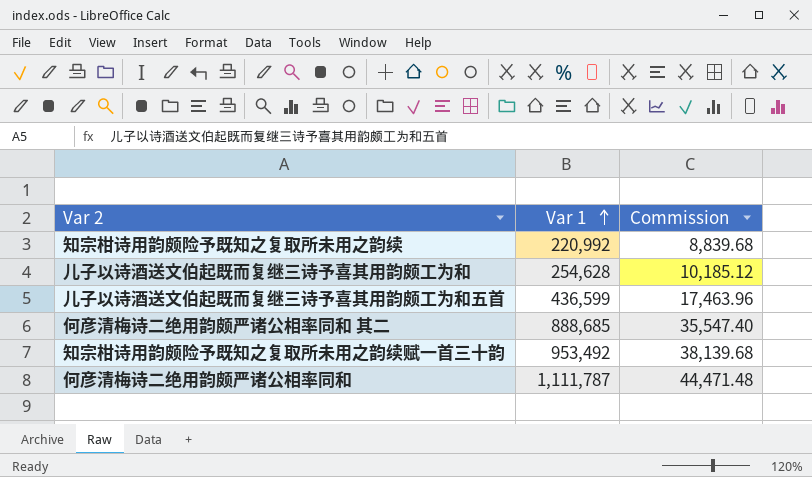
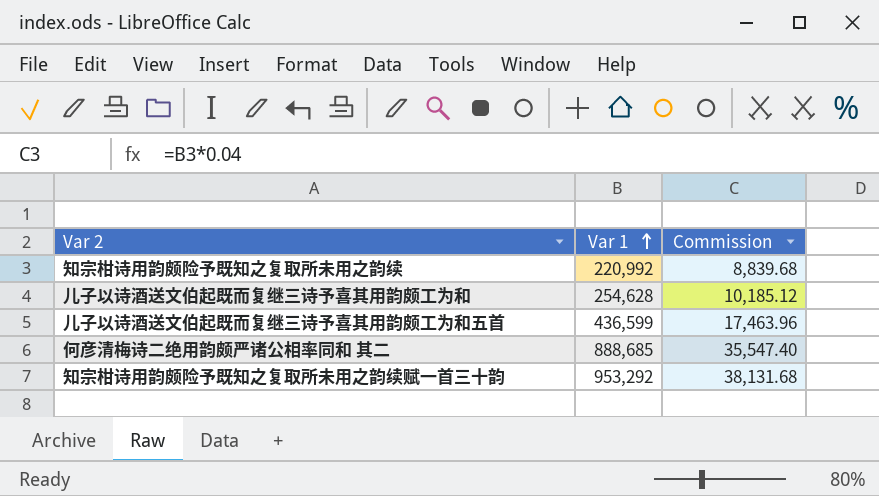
row 何彦清梅诗二绝用韵颇严诸公相率同和: 1,111,787 | 44,471.48 -> none
知宗柑诗用韵颇险予既知之复取所未用之韵续赋一首三十韵 | Var 1: 953,492 -> 953,292
知宗柑诗用韵颇险予既知之复取所未用之韵续赋一首三十韵 | Commission: 38,139.68 -> 38,131.68

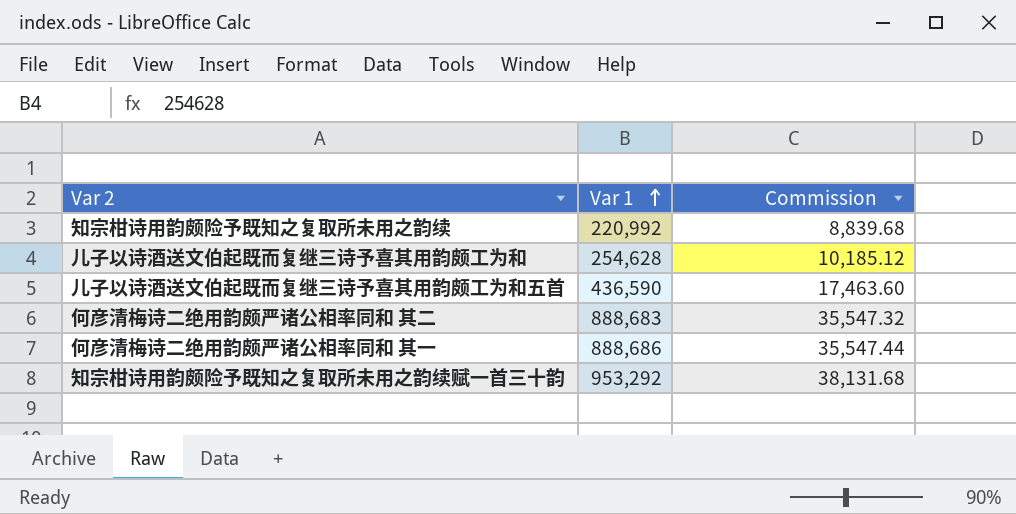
儿子以诗酒送文伯起既而复继三诗予喜其用韵颇工为和五首 | Var 1: 436,599 -> 436,590
儿子以诗酒送文伯起既而复继三诗予喜其用韵颇工为和五首 | Commission: 17,463.96 -> 17,463.60
何彦清梅诗二绝用韵颇严诸公相率同和 其二 | Var 1: 888,685 -> 888,683
何彦清梅诗二绝用韵颇严诸公相率同和 其二 | Commission: 35,547.40 -> 35,547.32
row 何彦清梅诗二绝用韵颇严诸公相率同和 其一: none -> 888,686 | 35,547.44

